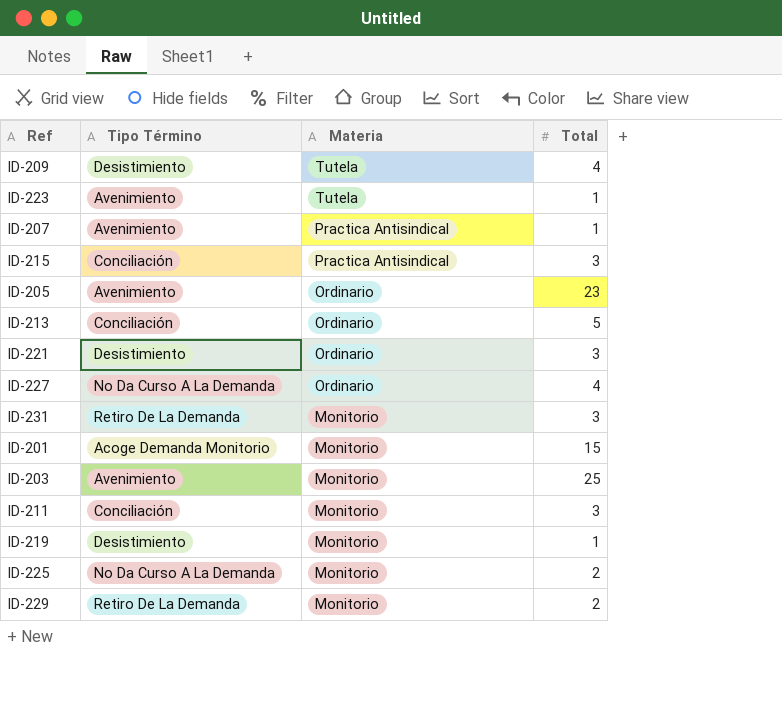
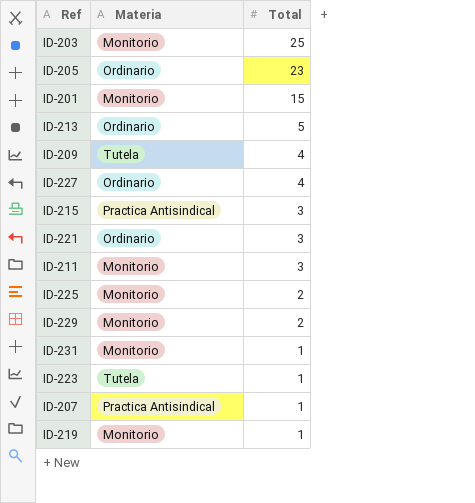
row order: Materia descending -> Total descending
column Tipo Término | position: 2 -> none
ID-231 | Total: 3 -> 1

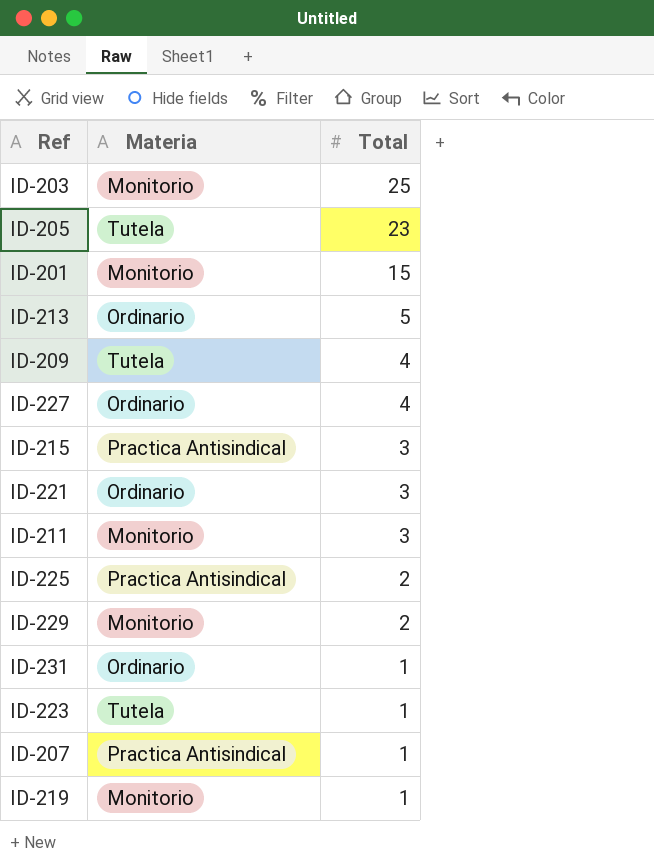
ID-205 | Materia: Ordinario -> Tutela
ID-225 | Materia: Monitorio -> Practica Antisindical
ID-231 | Materia: Monitorio -> Ordinario

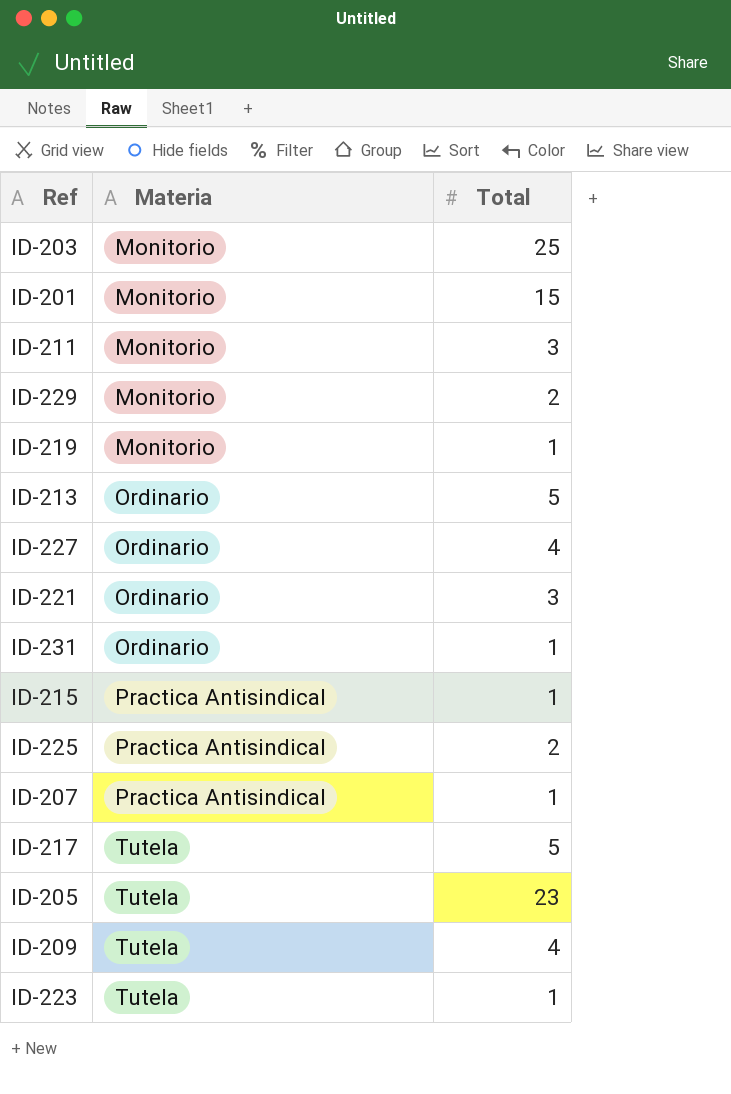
row order: Total descending -> Materia ascending
ID-215 | Total: 3 -> 1
row ID-217: none -> Tutela | 5

